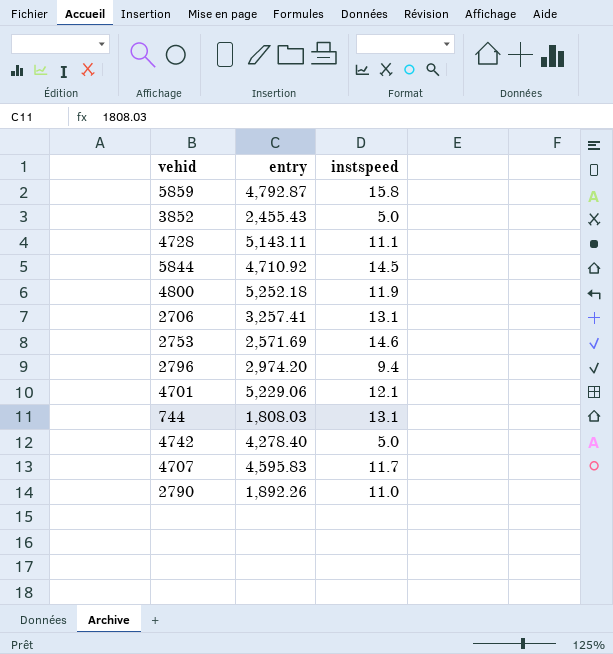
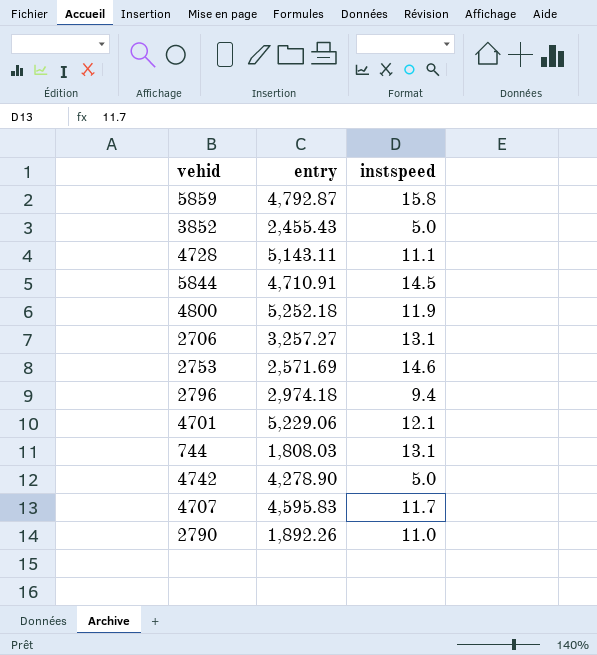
5844 | entry: 4,710.92 -> 4,710.91
2706 | entry: 3,257.41 -> 3,257.27
2796 | entry: 2,974.20 -> 2,974.18
4742 | entry: 4,278.40 -> 4,278.90

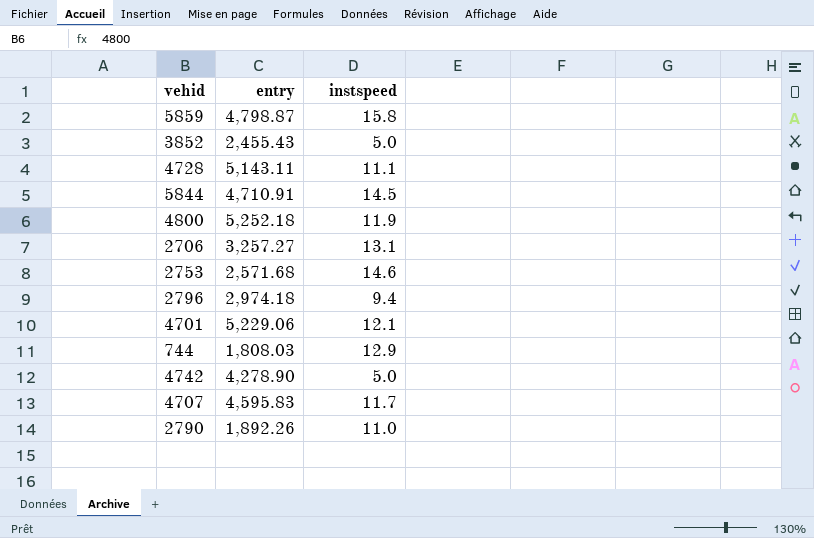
5859 | entry: 4,792.87 -> 4,798.87
2753 | entry: 2,571.69 -> 2,571.68
744 | instspeed: 13.1 -> 12.9

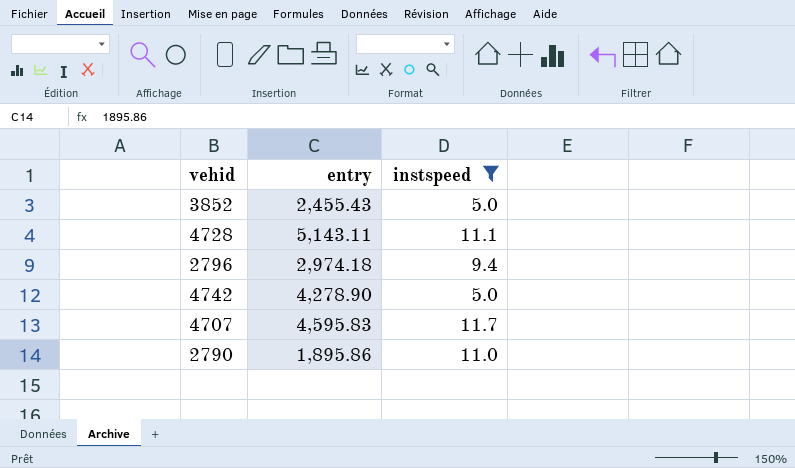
filter: none -> instspeed <= 11.7
2790 | entry: 1,892.26 -> 1,895.86

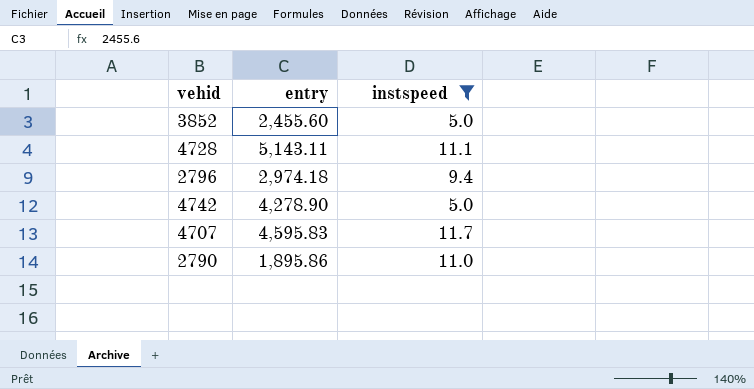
3852 | entry: 2,455.43 -> 2,455.60

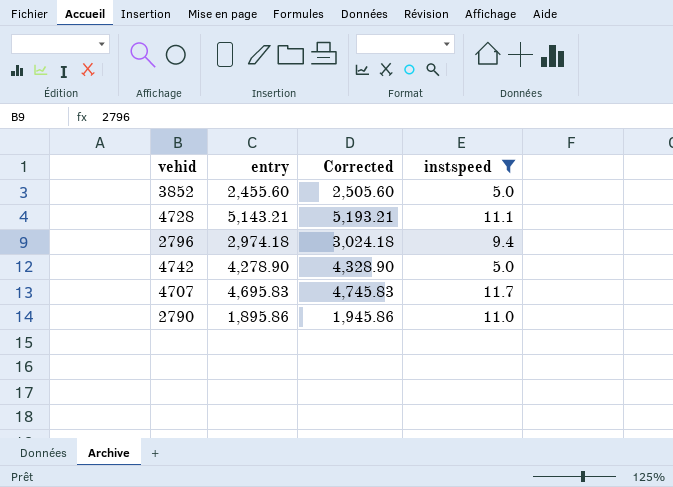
column Corrected | formula: none -> [entry] + 50
4728 | entry: 5,143.11 -> 5,143.21
4707 | entry: 4,595.83 -> 4,695.83

